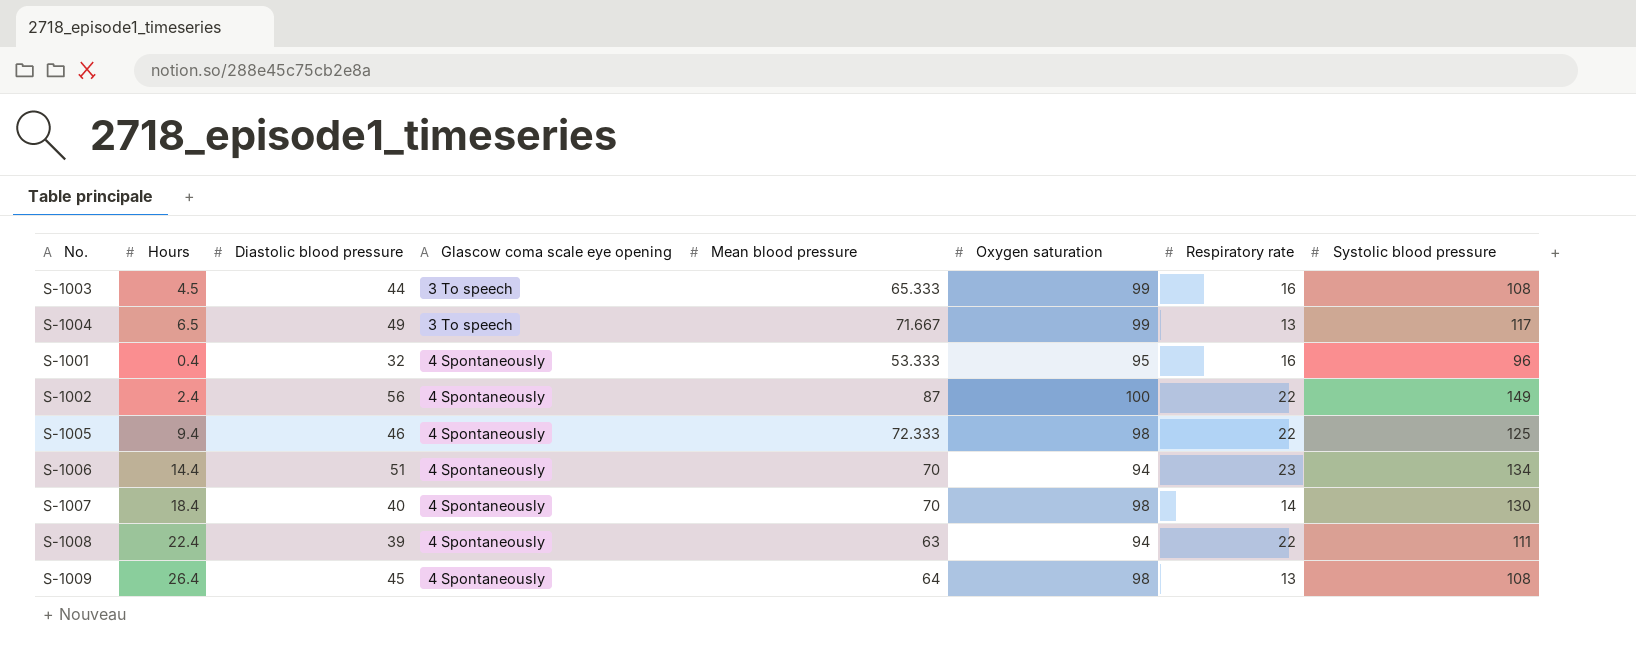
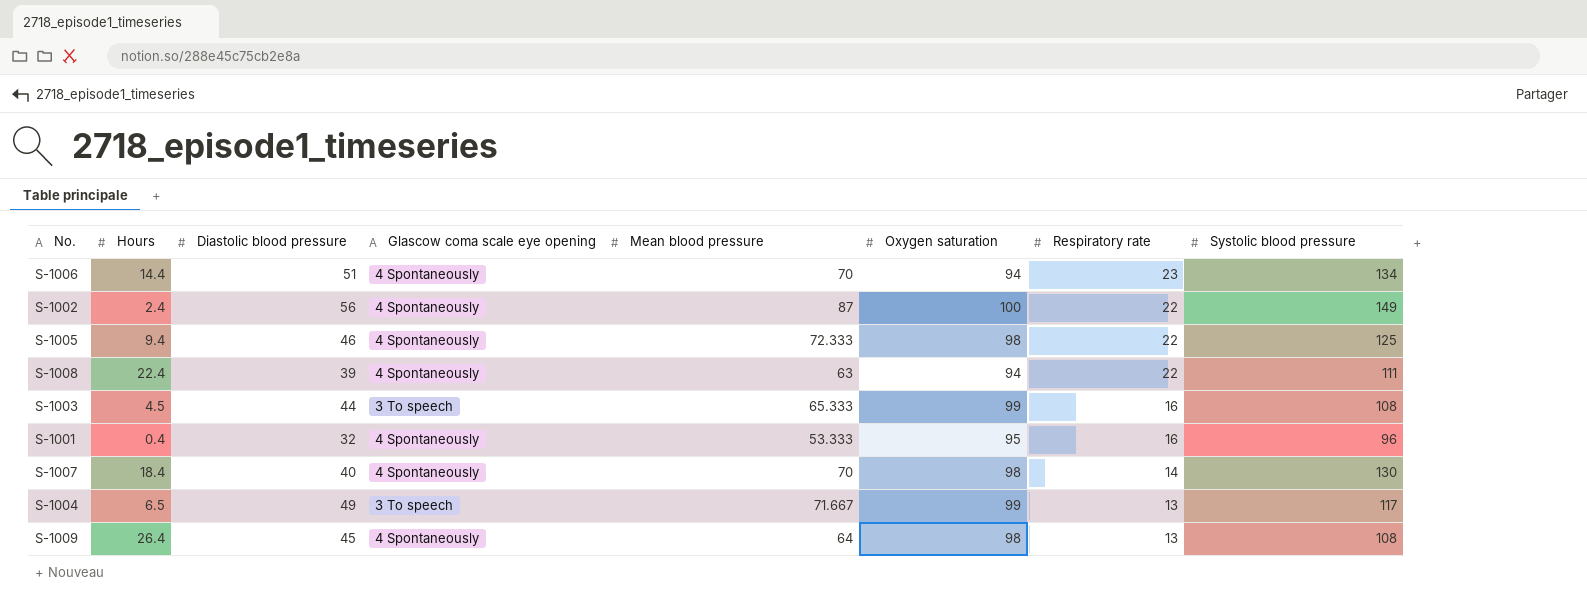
row order: Glascow coma scale eye opening ascending -> Respiratory rate descending

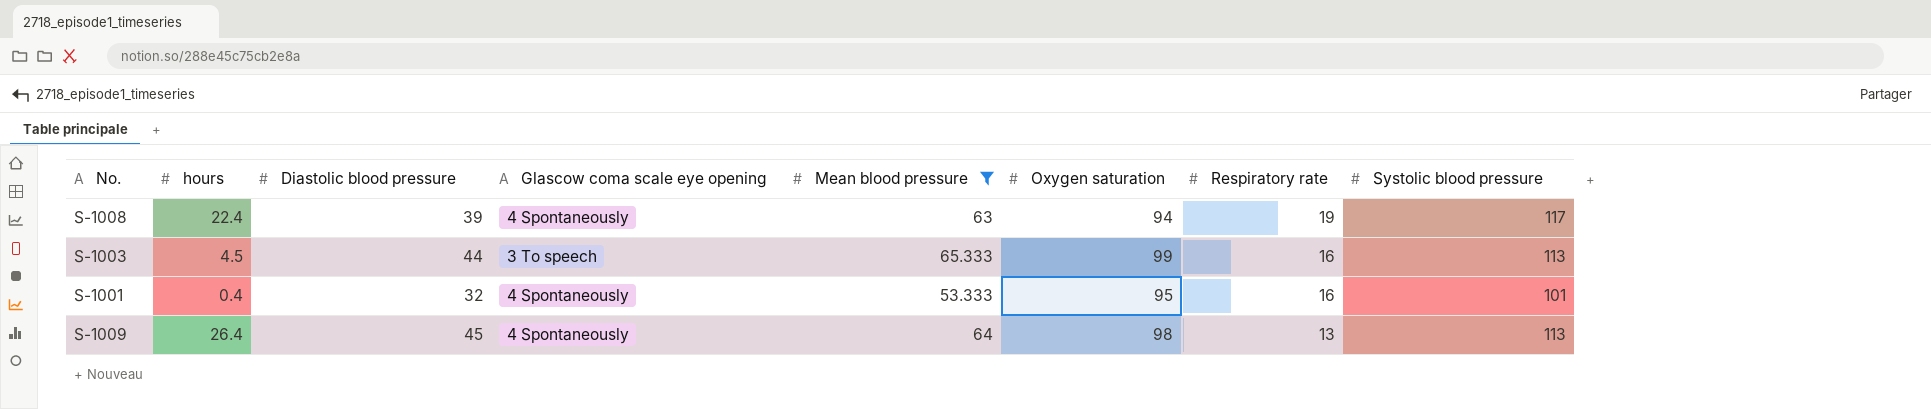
filter: none -> Mean blood pressure <= 65.333
column name: Hours -> hours
S-1008 | Respiratory rate: 22 -> 19
S-1008 | Systolic blood pressure: 111 -> 117
S-1003 | Systolic blood pressure: 108 -> 113
S-1001 | Systolic blood pressure: 96 -> 101
S-1009 | Systolic blood pressure: 108 -> 113

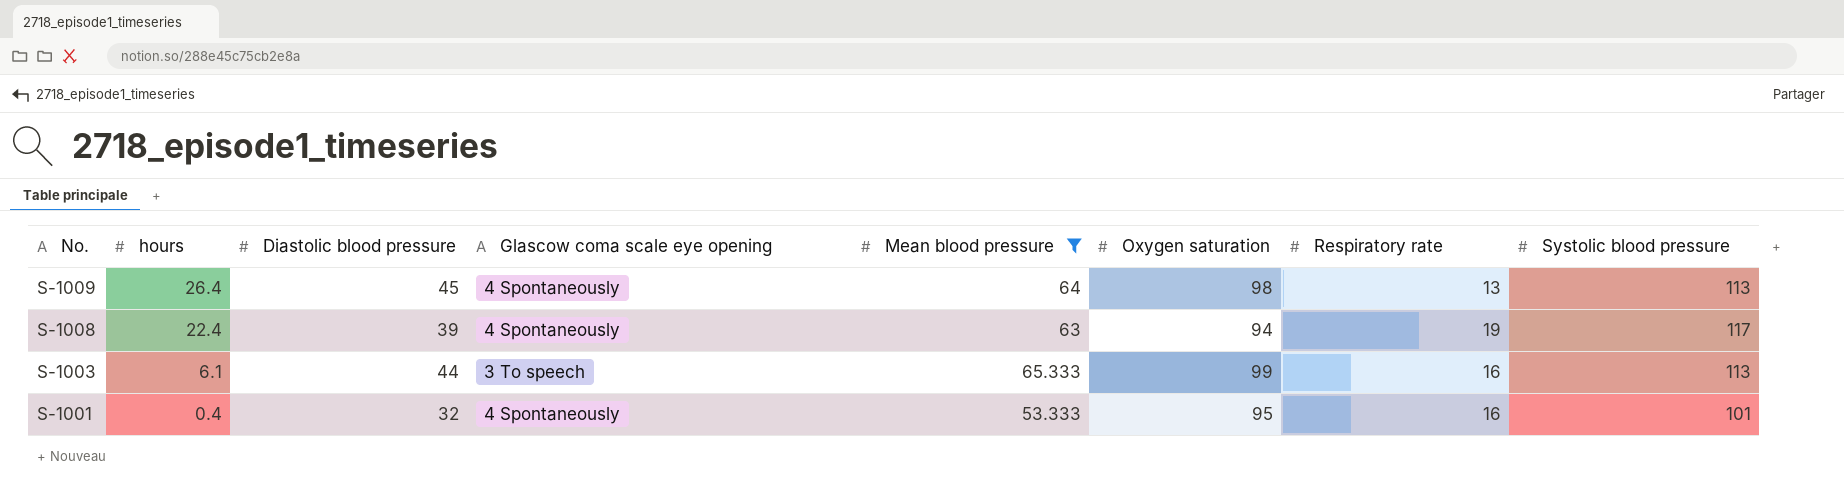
row order: Respiratory rate descending -> No. descending
S-1003 | hours: 4.5 -> 6.1

